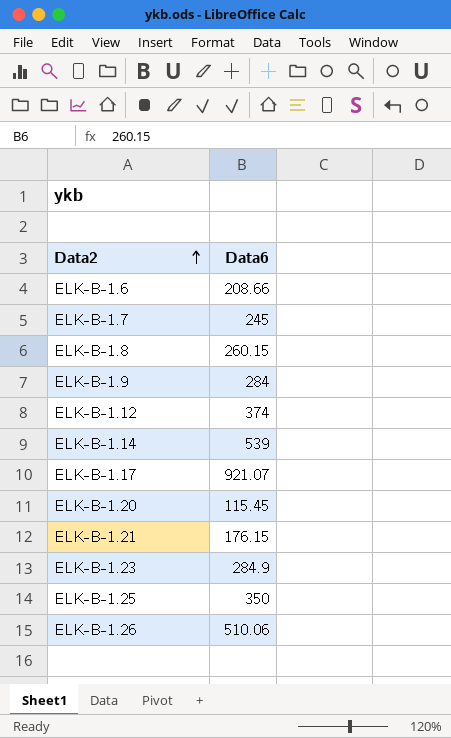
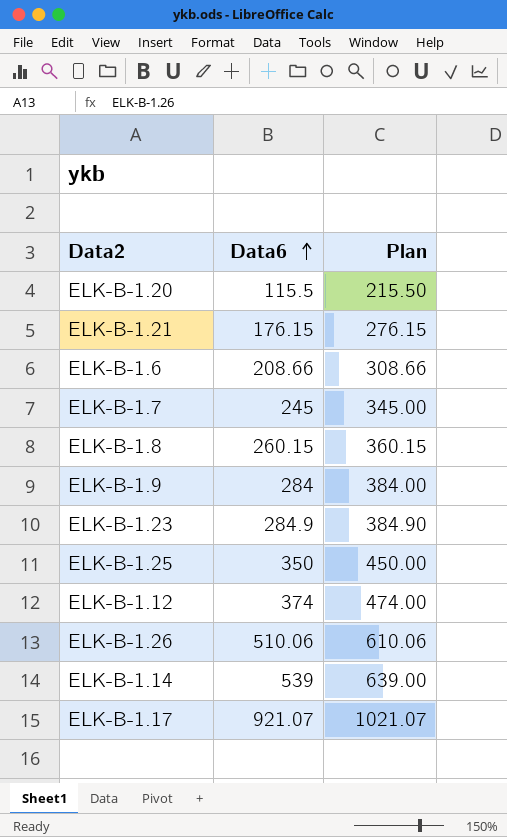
row order: Data2 ascending -> Data6 ascending
column Plan | formula: none -> [Data6] + 100
ELK-B-1.20 | Data6: 115.45 -> 115.5

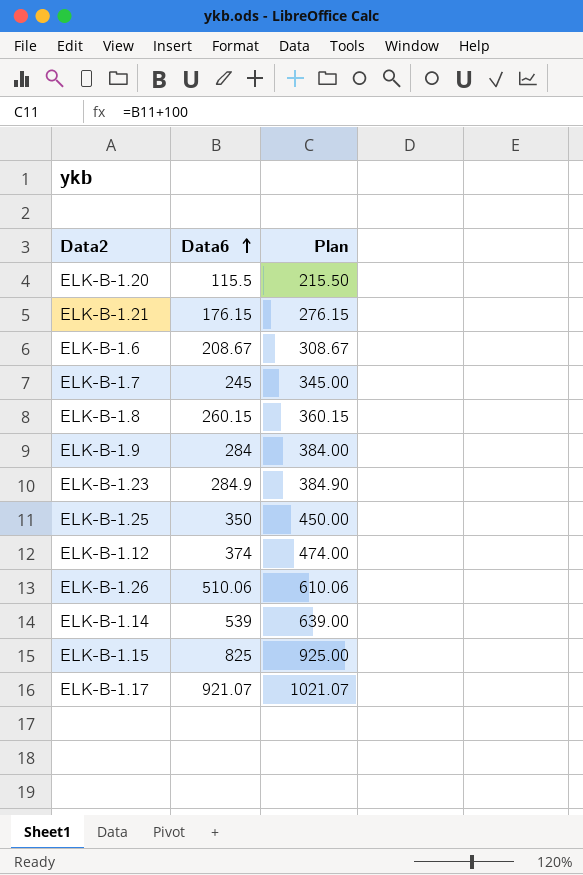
ELK-B-1.6 | Data6: 208.66 -> 208.67
ELK-B-1.6 | Plan: 308.66 -> 308.67
row ELK-B-1.15: none -> 825 | 925.00

